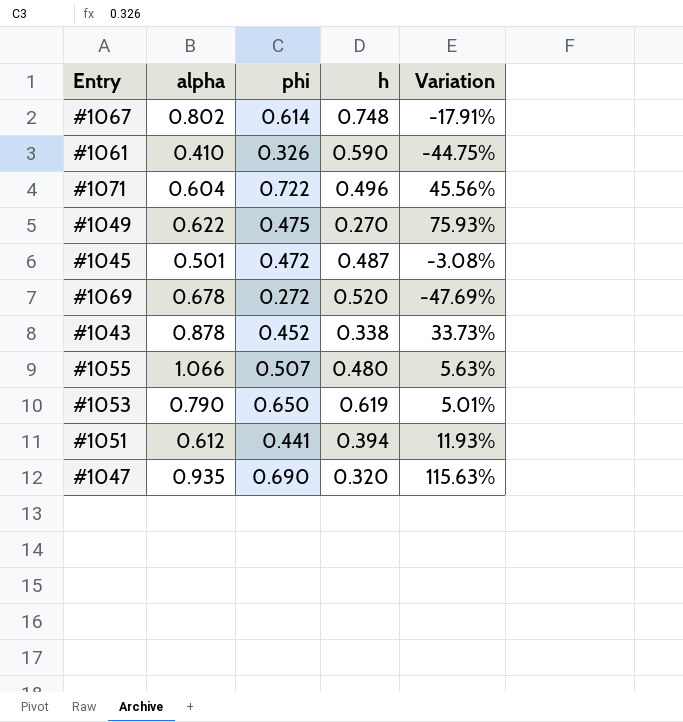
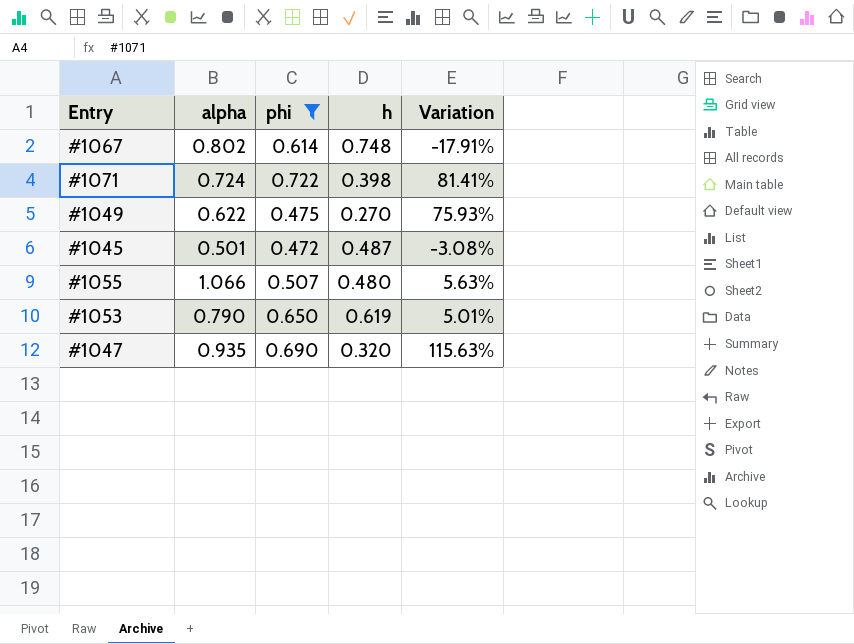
filter: none -> phi >= 0.472
#1071 | alpha: 0.604 -> 0.724
#1071 | h: 0.496 -> 0.398
#1071 | Variation: 45.56% -> 81.41%

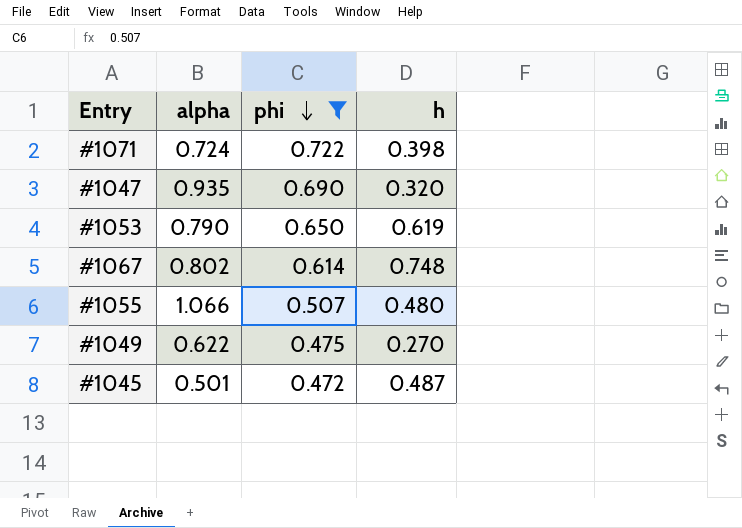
row order: none -> phi descending
column Variation | formula: ([phi] - [h]) / [h] -> none

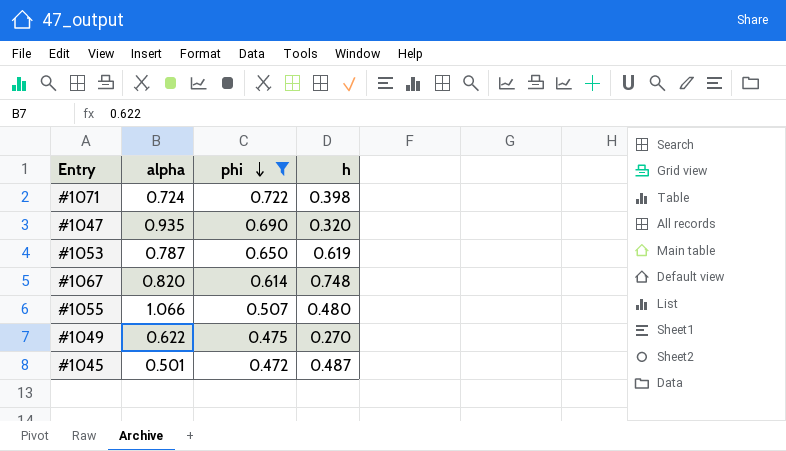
#1053 | alpha: 0.790 -> 0.787
#1067 | alpha: 0.802 -> 0.820

